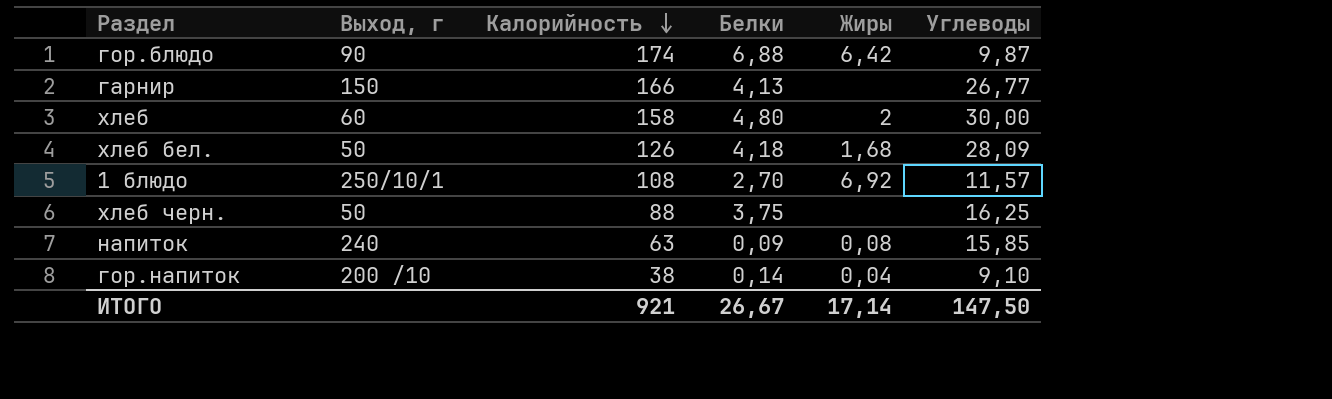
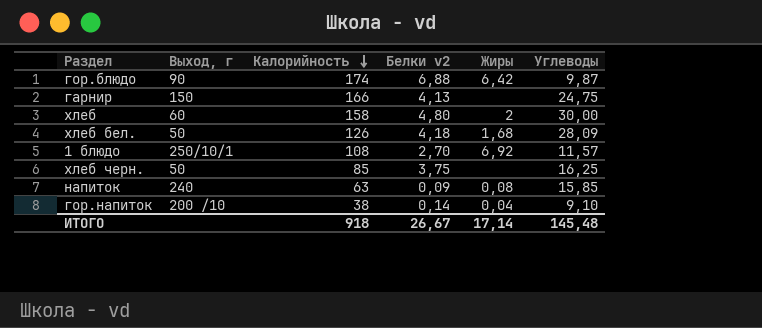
column name: Белки -> Белки v2
гарнир | Углеводы: 26,77 -> 24,75
хлеб черн. | Калорийность: 88 -> 85
ИТОГО | Калорийность: 921 -> 918
ИТОГО | Углеводы: 147,50 -> 145,48

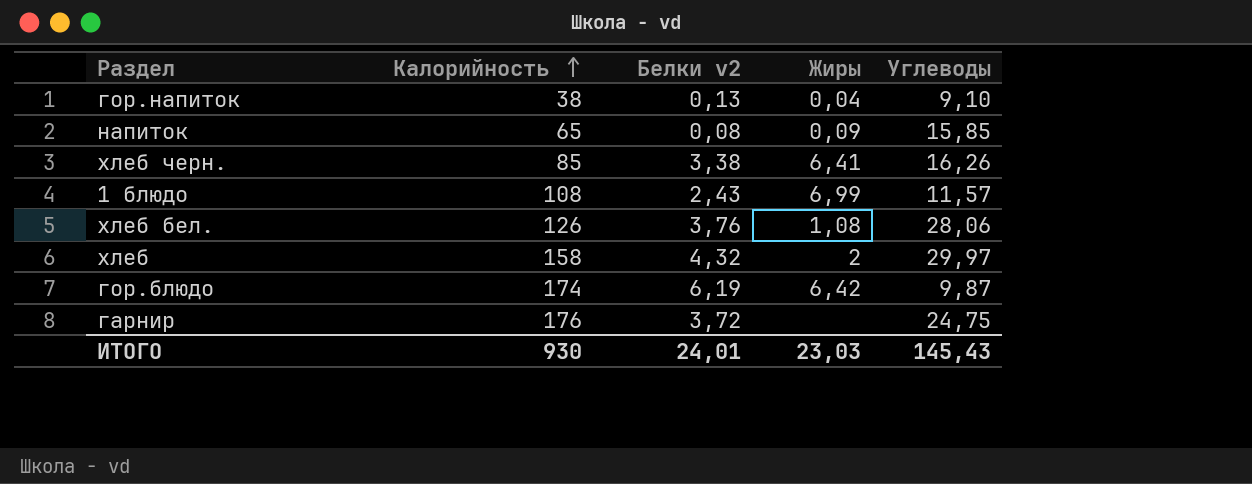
row order: Калорийность descending -> Калорийность ascending
column Выход, г | position: 2 -> none
гор.напиток | Белки v2: 0,14 -> 0,13
напиток | Калорийность: 63 -> 65
напиток | Белки v2: 0,09 -> 0,08
напиток | Жиры: 0,08 -> 0,09
хлеб черн. | Белки v2: 3,75 -> 3,38
хлеб черн. | Жиры: none -> 6,41
хлеб черн. | Углеводы: 16,25 -> 16,26
1 блюдо | Белки v2: 2,70 -> 2,43
1 блюдо | Жиры: 6,92 -> 6,99
хлеб бел. | Белки v2: 4,18 -> 3,76
хлеб бел. | Жиры: 1,68 -> 1,08
хлеб бел. | Углеводы: 28,09 -> 28,06
хлеб | Белки v2: 4,80 -> 4,32
хлеб | Углеводы: 30,00 -> 29,97
гор.блюдо | Белки v2: 6,88 -> 6,19
гарнир | Калорийность: 166 -> 176
гарнир | Белки v2: 4,13 -> 3,72
ИТОГО | Калорийность: 918 -> 930
ИТОГО | Белки v2: 26,67 -> 24,01
ИТОГО | Жиры: 17,14 -> 23,03
ИТОГО | Углеводы: 145,48 -> 145,43

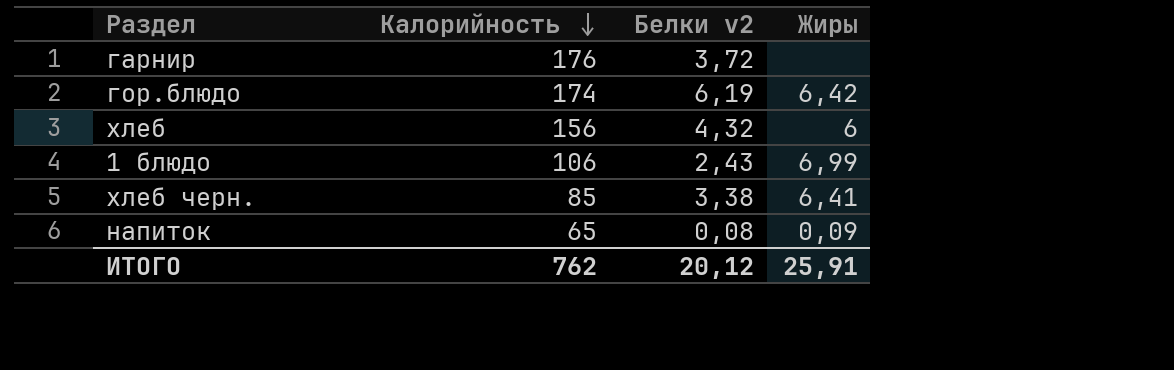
row order: Калорийность ascending -> Калорийность descending
column Углеводы | position: 5 -> none
row гор.напиток: 38 | 0,13 | 0,04 | 9,10 -> none
row хлеб бел.: 126 | 3,76 | 1,08 | 28,06 -> none
хлеб | Калорийность: 158 -> 156
хлеб | Жиры: 2 -> 6
1 блюдо | Калорийность: 108 -> 106
ИТОГО | Калорийность: 930 -> 762
ИТОГО | Белки v2: 24,01 -> 20,12
ИТОГО | Жиры: 23,03 -> 25,91

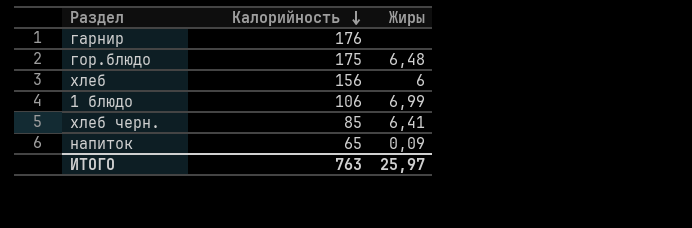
column Белки v2 | position: 3 -> none
гор.блюдо | Калорийность: 174 -> 175
гор.блюдо | Жиры: 6,42 -> 6,48
ИТОГО | Калорийность: 762 -> 763
ИТОГО | Жиры: 25,91 -> 25,97

